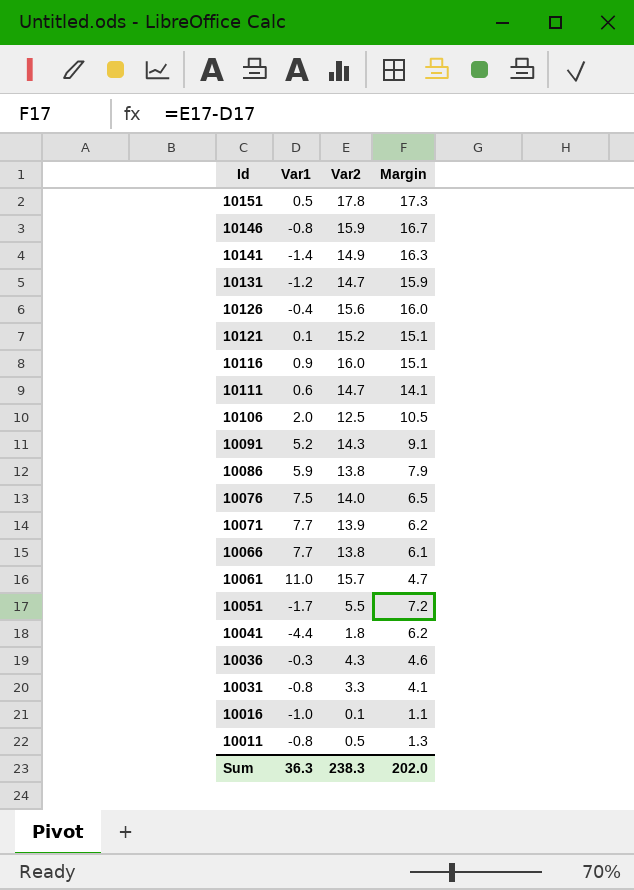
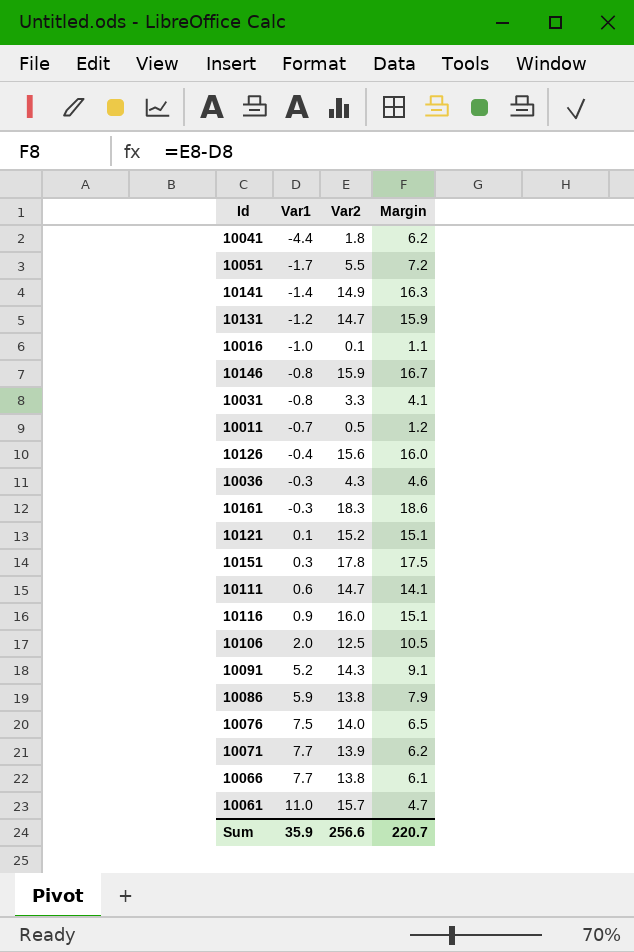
row order: Id descending -> Var1 ascending
10011 | Var1: -0.8 -> -0.7
10011 | Margin: 1.3 -> 1.2
row 10161: none -> -0.3 | 18.3 | 18.6
10151 | Var1: 0.5 -> 0.3
10151 | Margin: 17.3 -> 17.5
Sum | Var1: 36.3 -> 35.9
Sum | Var2: 238.3 -> 256.6
Sum | Margin: 202.0 -> 220.7

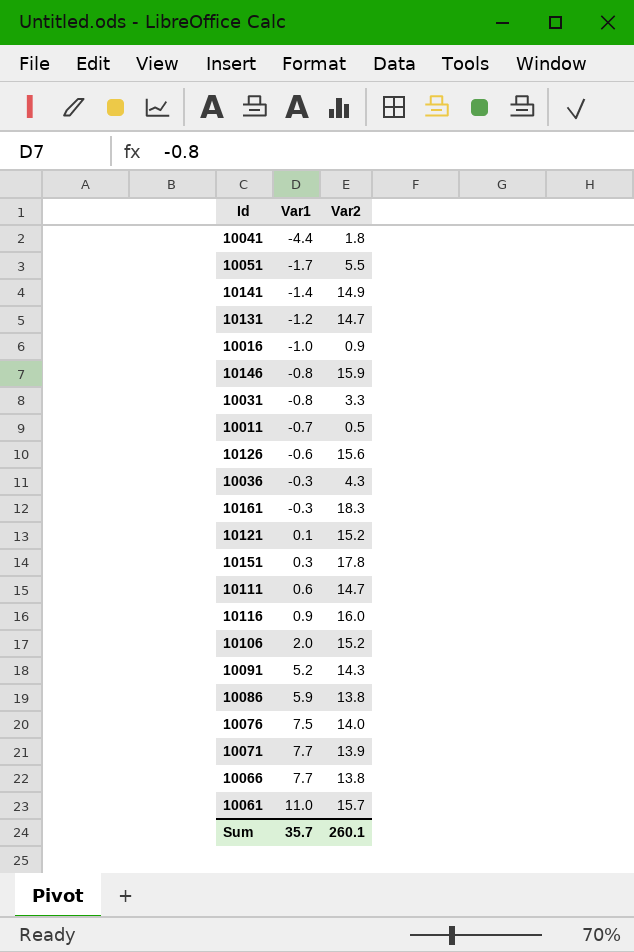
column Margin | formula: [Var2] - [Var1] -> none
10016 | Var2: 0.1 -> 0.9
10126 | Var1: -0.4 -> -0.6
10106 | Var2: 12.5 -> 15.2
Sum | Var1: 35.9 -> 35.7
Sum | Var2: 256.6 -> 260.1

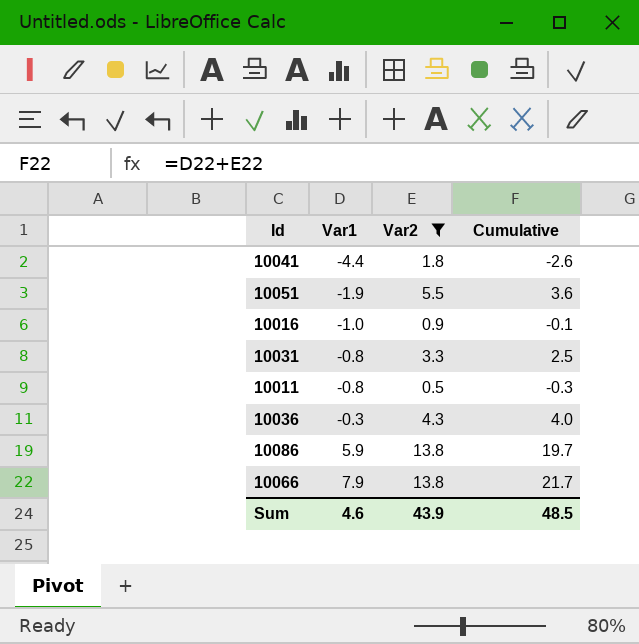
filter: none -> Var2 <= 13.8
column Cumulative | formula: none -> [Var1] + [Var2]
10051 | Var1: -1.7 -> -1.9
10011 | Var1: -0.7 -> -0.8
10066 | Var1: 7.7 -> 7.9
Sum | Var1: 35.7 -> 4.6
Sum | Var2: 260.1 -> 43.9

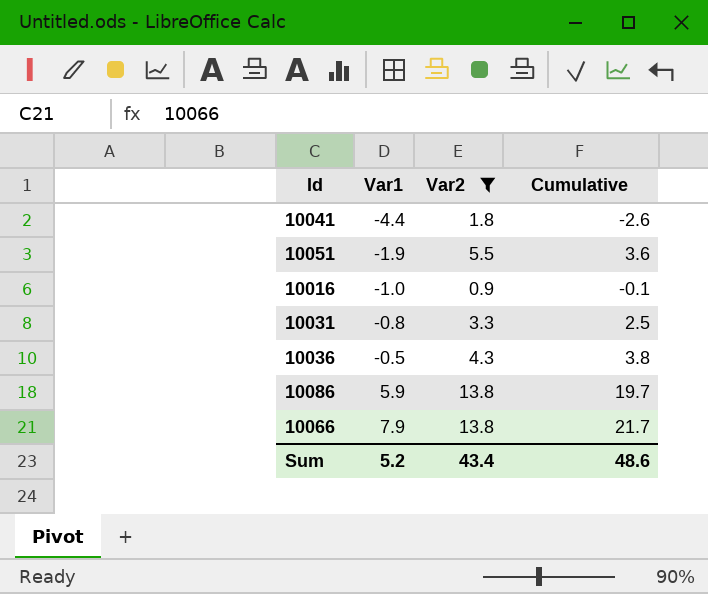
row 10011: -0.8 | 0.5 | -0.3 -> none
10036 | Var1: -0.3 -> -0.5
10036 | Cumulative: 4.0 -> 3.8
Sum | Var1: 4.6 -> 5.2
Sum | Var2: 43.9 -> 43.4
Sum | Cumulative: 48.5 -> 48.6

